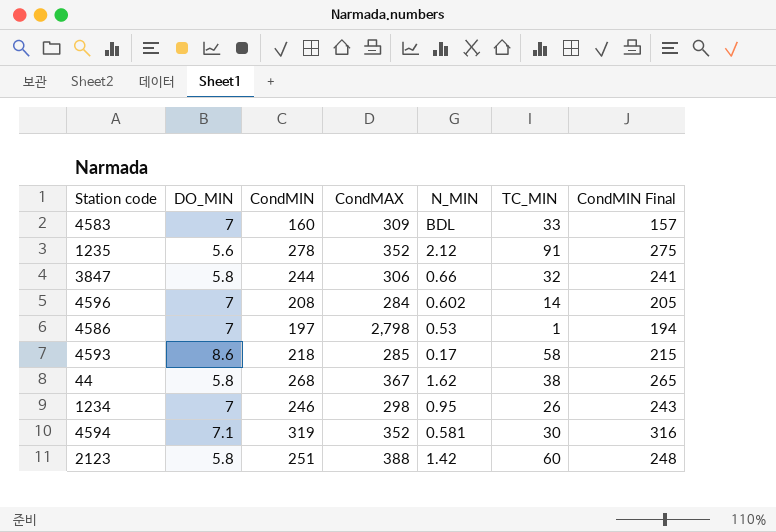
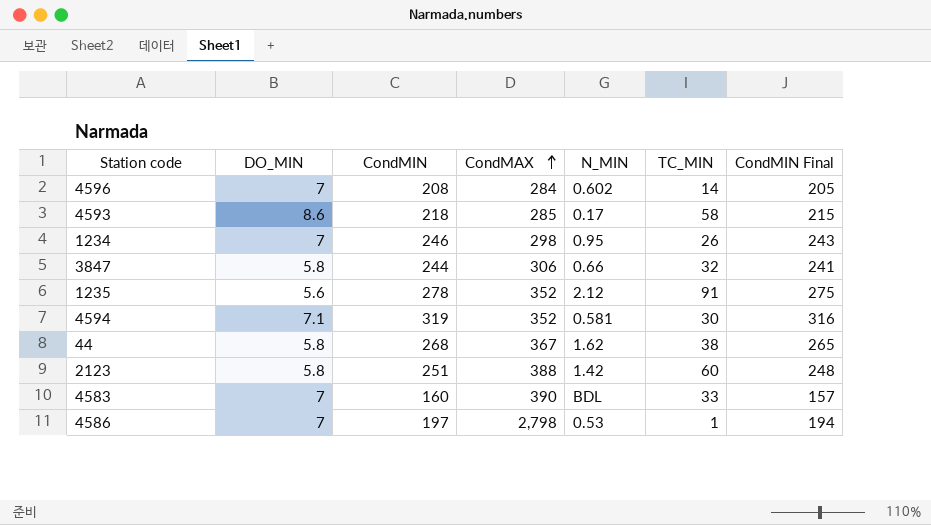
row order: none -> CondMAX ascending
4583 | CondMAX: 309 -> 390

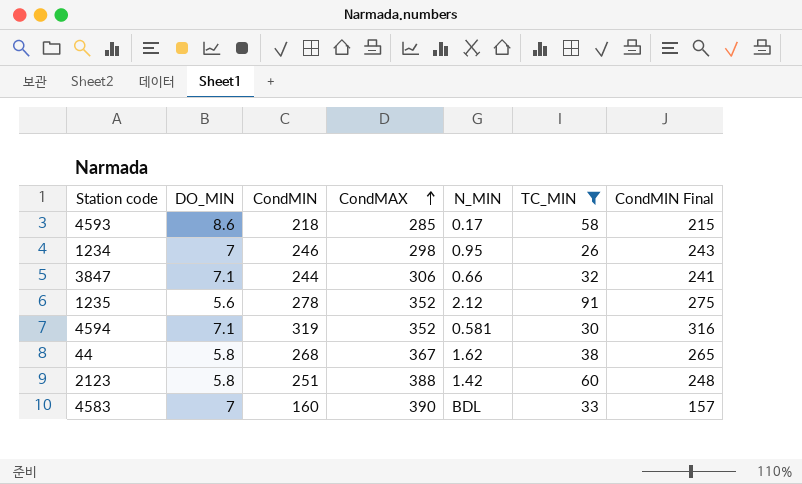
filter: none -> TC_MIN >= 26
3847 | DO_MIN: 5.8 -> 7.1

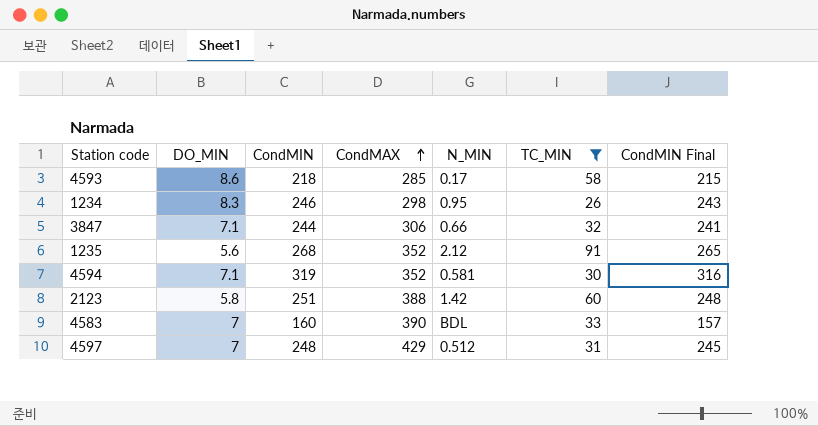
row 44: 5.8 | 268 | 367 | 1.62 | 38 | 265 -> none
1234 | DO_MIN: 7 -> 8.3
1235 | CondMIN: 278 -> 268
1235 | CondMIN Final: 275 -> 265
row 4597: none -> 7 | 248 | 429 | 0.512 | 31 | 245

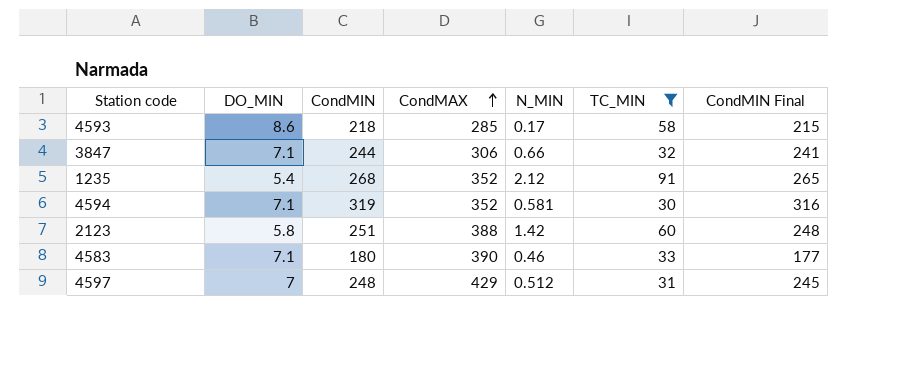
row 1234: 8.3 | 246 | 298 | 0.95 | 26 | 243 -> none
1235 | DO_MIN: 5.6 -> 5.4
4583 | DO_MIN: 7 -> 7.1
4583 | CondMIN: 160 -> 180
4583 | N_MIN: BDL -> 0.46
4583 | CondMIN Final: 157 -> 177

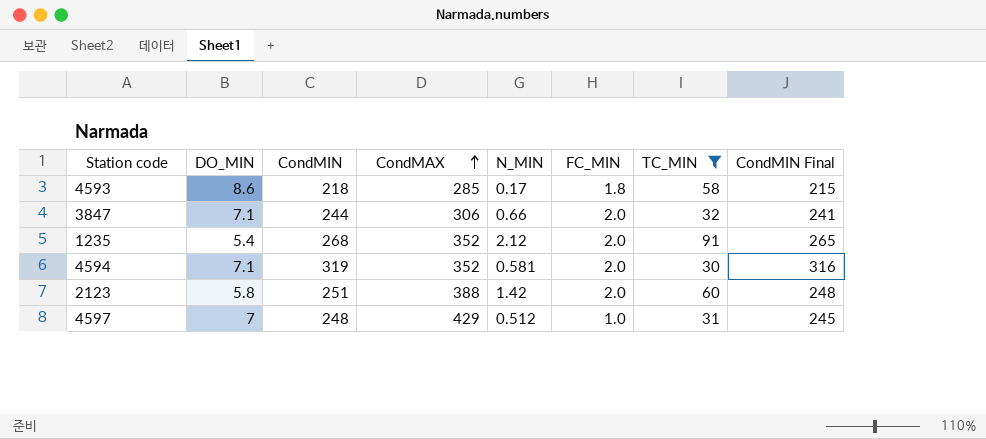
column FC_MIN | position: none -> 6
row 4583: 7.1 | 180 | 390 | 0.46 | 33 | 177 -> none

